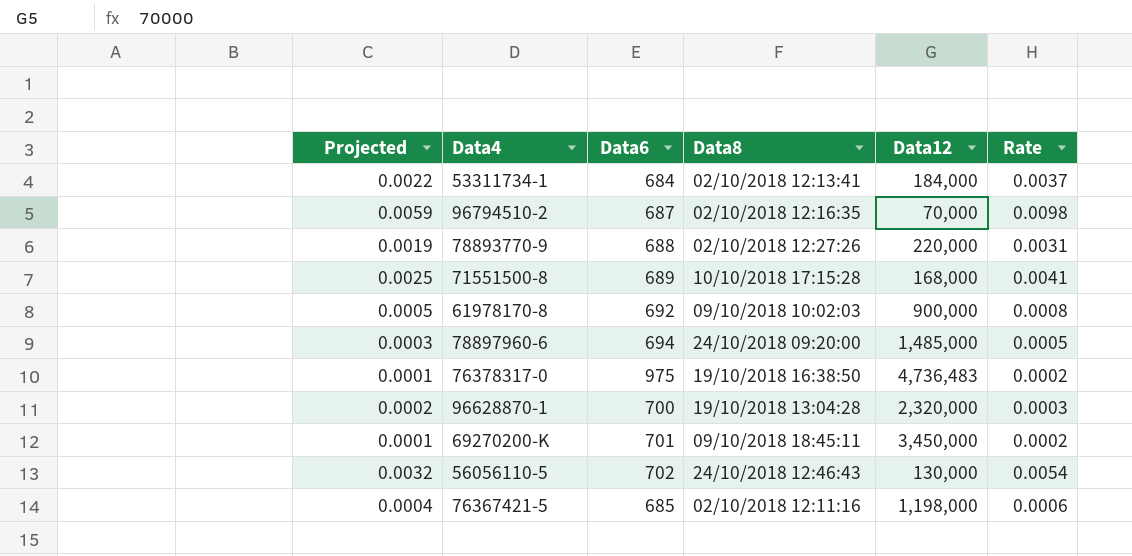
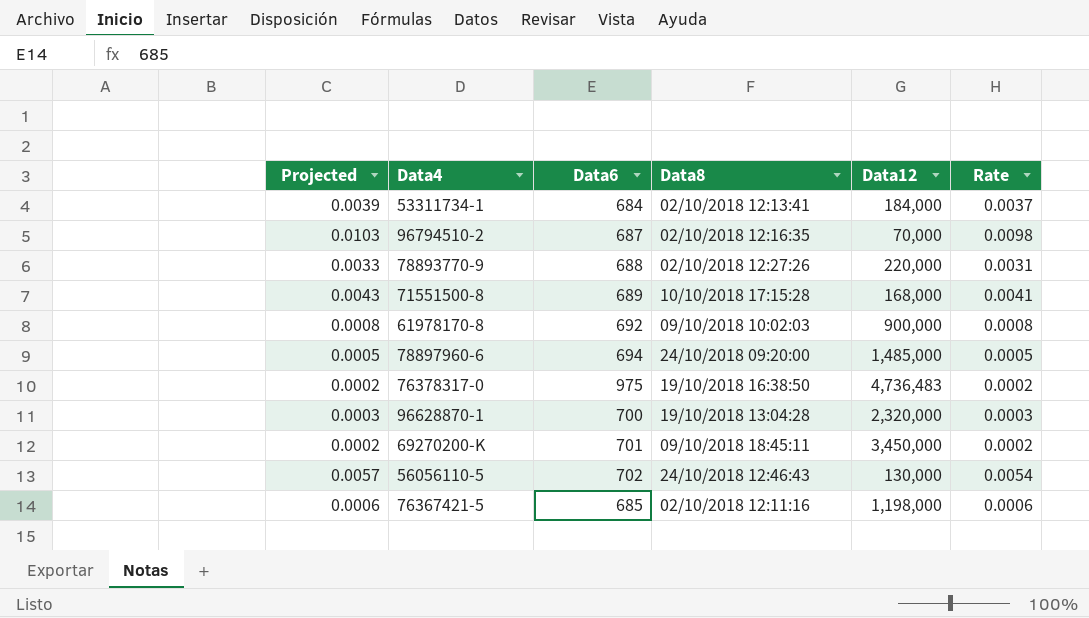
column Projected | formula: [Rate] * 0.6 -> [Rate] * 1.05

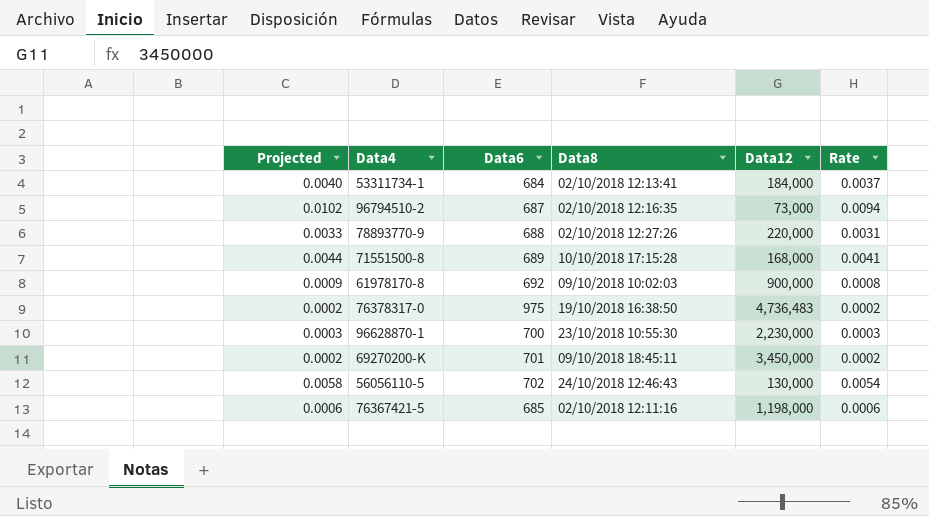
column Projected | formula: [Rate] * 1.05 -> [Rate] * 1.08
row 78897960-6: 0.0005 | 694 | 24/10/2018 09:20:00 | 1,485,000 | 0.0005 -> none
96794510-2 | Data12: 70,000 -> 73,000
96794510-2 | Rate: 0.0098 -> 0.0094
96628870-1 | Data8: 19/10/2018 13:04:28 -> 23/10/2018 10:55:30
96628870-1 | Data12: 2,320,000 -> 2,230,000

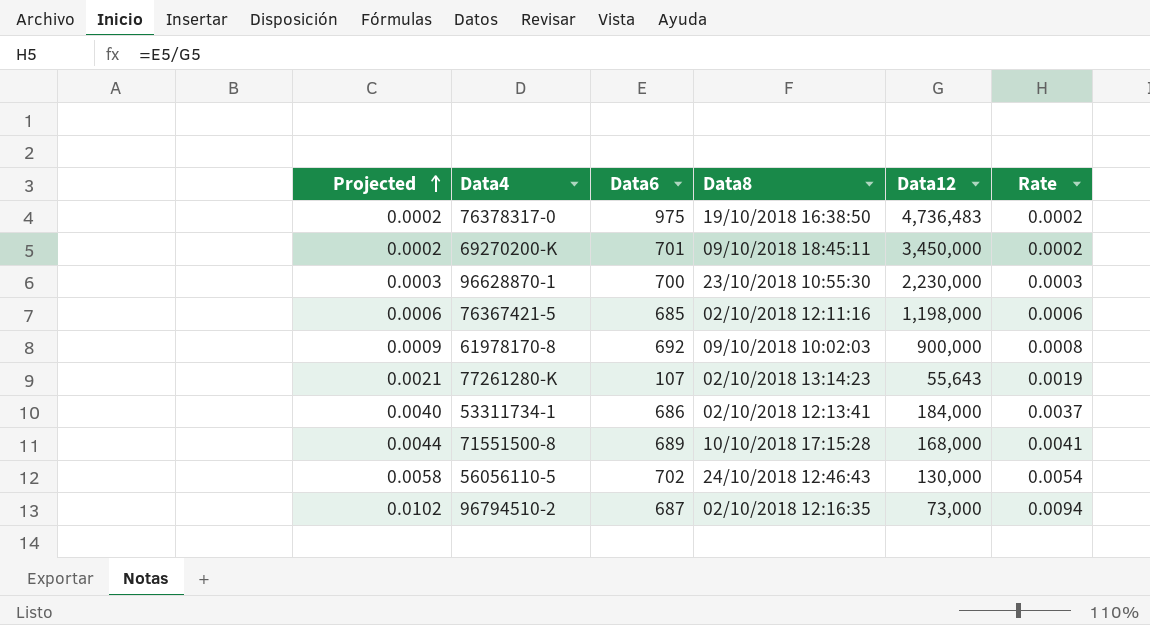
row order: none -> Projected ascending
row 78893770-9: 0.0033 | 688 | 02/10/2018 12:27:26 | 220,000 | 0.0031 -> none
row 77261280-K: none -> 0.0021 | 107 | 02/10/2018 13:14:23 | 55,643 | 0.0019
53311734-1 | Data6: 684 -> 686

